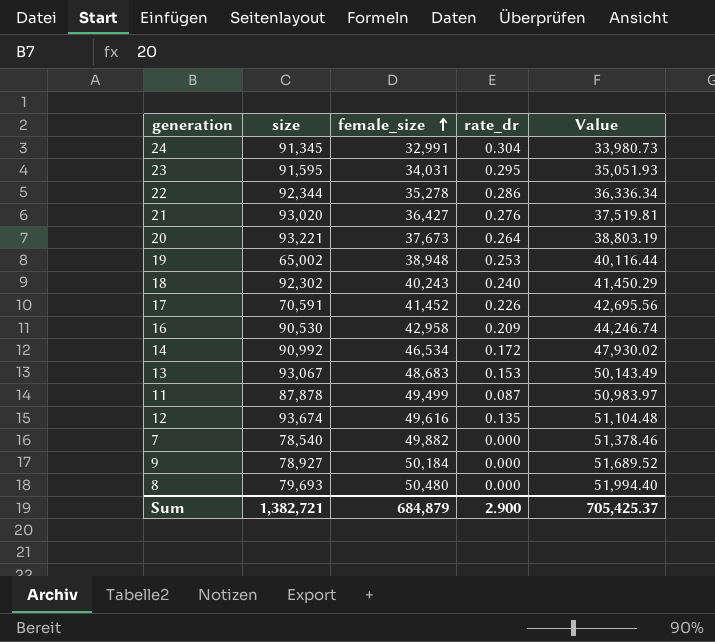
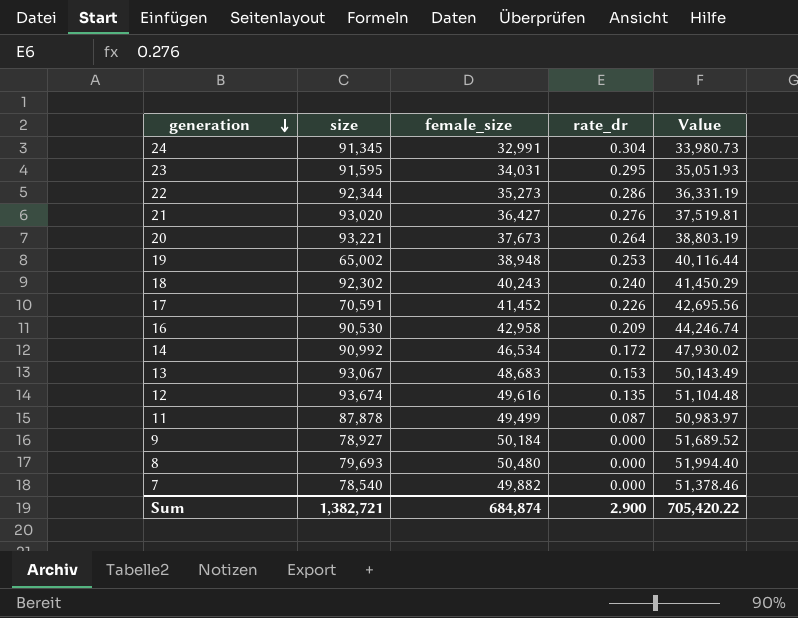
row order: female_size ascending -> generation descending
22 | female_size: 35,278 -> 35,273
22 | Value: 36,336.34 -> 36,331.19
Sum | female_size: 684,879 -> 684,874
Sum | Value: 705,425.37 -> 705,420.22

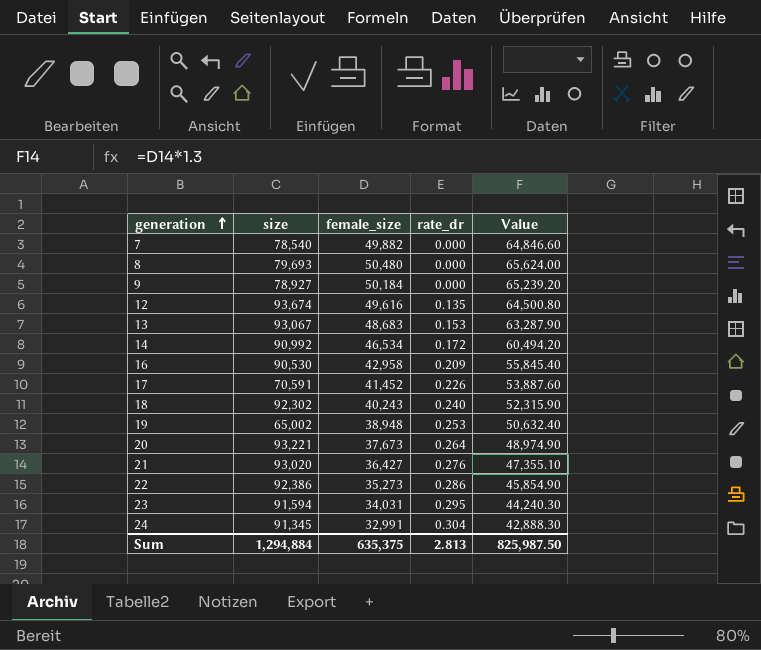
row order: generation descending -> generation ascending
column Value | formula: [female_size] * 1.03 -> [female_size] * 1.3
row 11: 87,878 | 49,499 | 0.087 | 50,983.97 -> none
22 | size: 92,344 -> 92,386
23 | size: 91,595 -> 91,594
Sum | size: 1,382,721 -> 1,294,884
Sum | female_size: 684,874 -> 635,375
Sum | rate_dr: 2.900 -> 2.813
Sum | Value: 705,420.22 -> 825,987.50

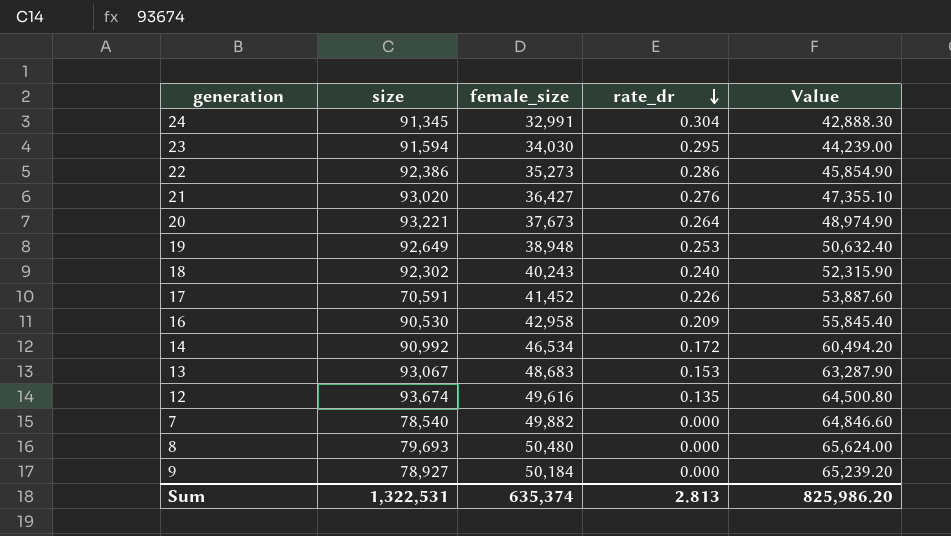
row order: generation ascending -> rate_dr descending
23 | female_size: 34,031 -> 34,030
23 | Value: 44,240.30 -> 44,239.00
19 | size: 65,002 -> 92,649
Sum | size: 1,294,884 -> 1,322,531
Sum | female_size: 635,375 -> 635,374
Sum | Value: 825,987.50 -> 825,986.20

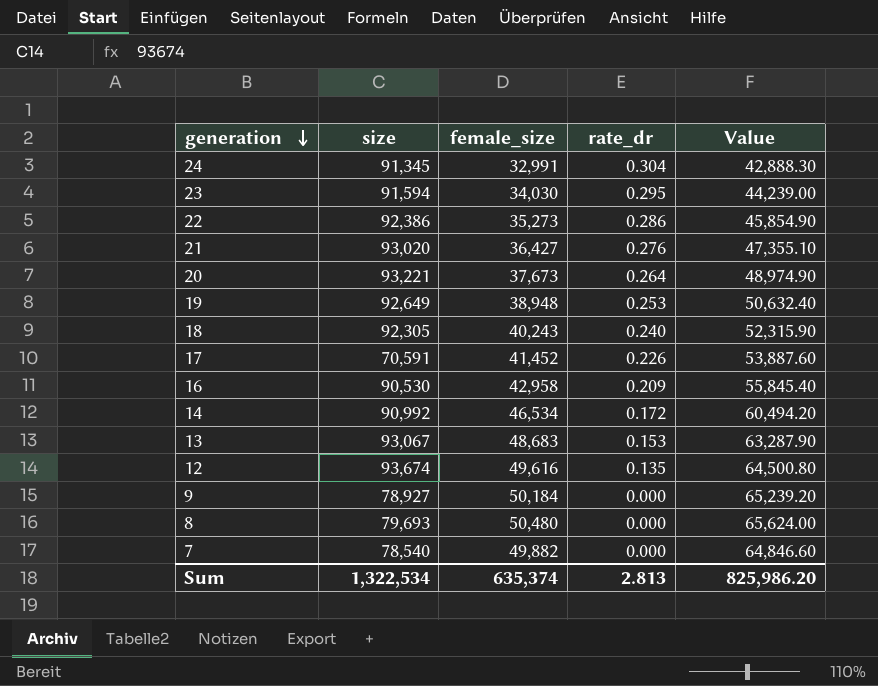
row order: rate_dr descending -> generation descending
18 | size: 92,302 -> 92,305
Sum | size: 1,322,531 -> 1,322,534

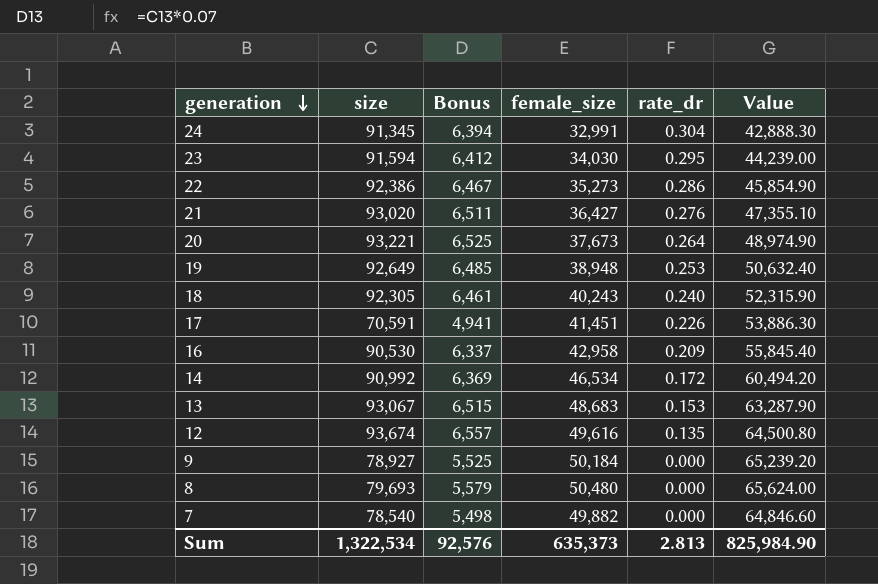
column Bonus | formula: none -> [size] * 0.07
17 | female_size: 41,452 -> 41,451
17 | Value: 53,887.60 -> 53,886.30
Sum | female_size: 635,374 -> 635,373
Sum | Value: 825,986.20 -> 825,984.90

